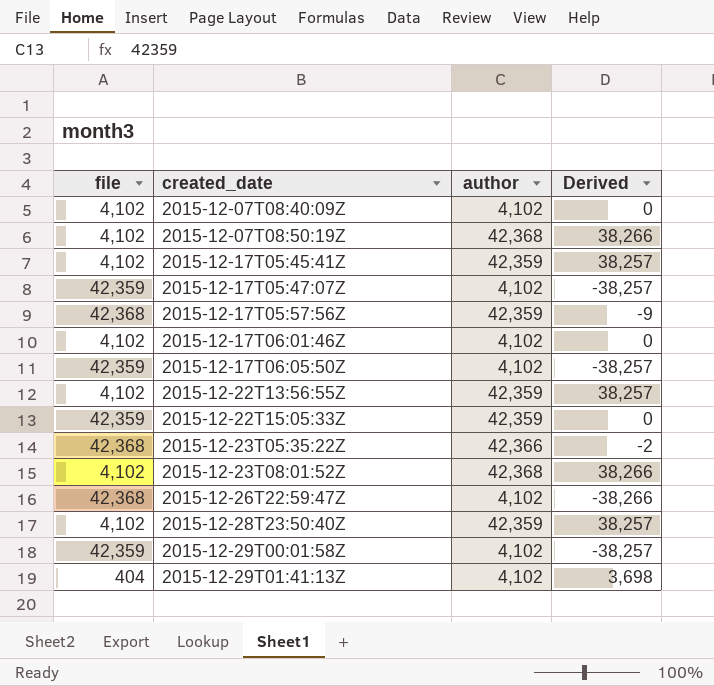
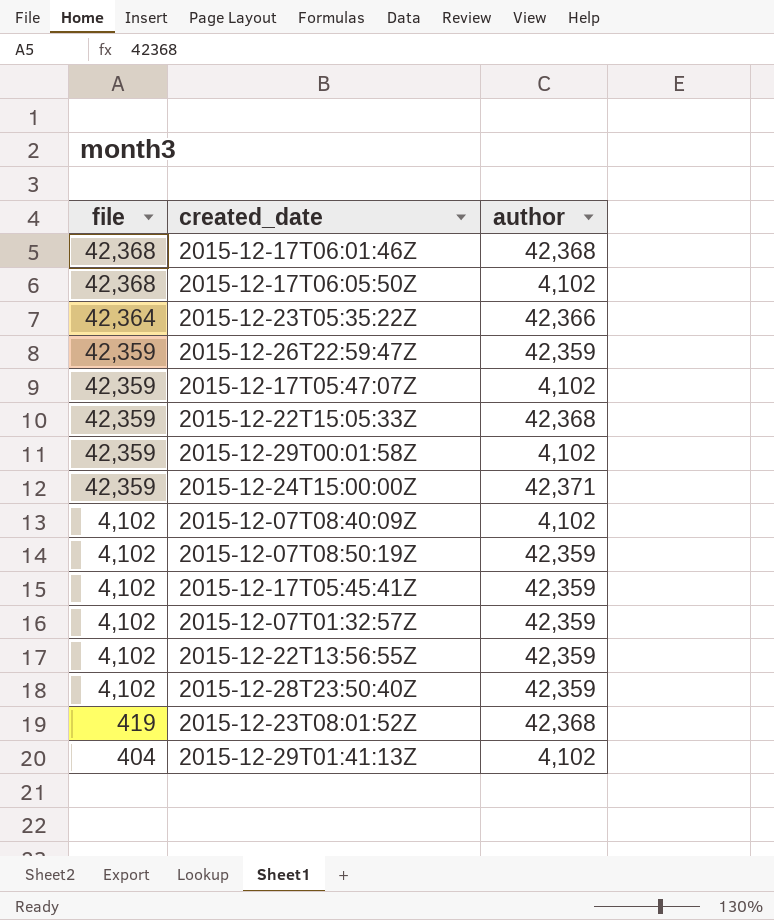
row order: created_date ascending -> file descending
column Derived | formula: [author] - [file] -> none
row 2015-12-17T05:57:56Z: 42,368 | 42,359 | -9 -> none
2015-12-17T06:01:46Z | file: 4,102 -> 42,368
2015-12-17T06:01:46Z | author: 4,102 -> 42,368
2015-12-17T06:05:50Z | file: 42,359 -> 42,368
2015-12-23T05:35:22Z | file: 42,368 -> 42,364
2015-12-26T22:59:47Z | file: 42,368 -> 42,359
2015-12-26T22:59:47Z | author: 4,102 -> 42,359
2015-12-22T15:05:33Z | author: 42,359 -> 42,368
row 2015-12-24T15:00:00Z: none -> 42,359 | 42,371
2015-12-07T08:50:19Z | author: 42,368 -> 42,359
row 2015-12-07T01:32:57Z: none -> 4,102 | 42,359
2015-12-23T08:01:52Z | file: 4,102 -> 419

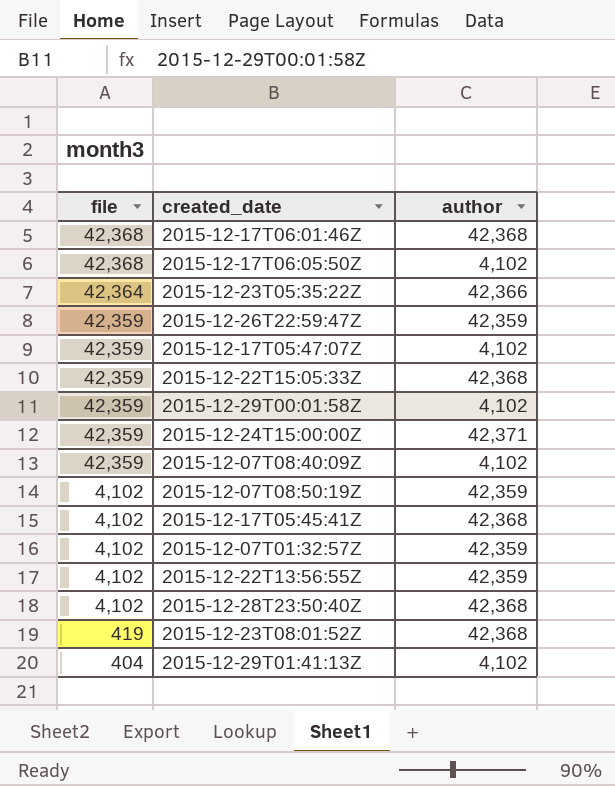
2015-12-07T08:40:09Z | file: 4,102 -> 42,359
2015-12-17T05:45:41Z | author: 42,359 -> 42,368
2015-12-28T23:50:40Z | author: 42,359 -> 42,368

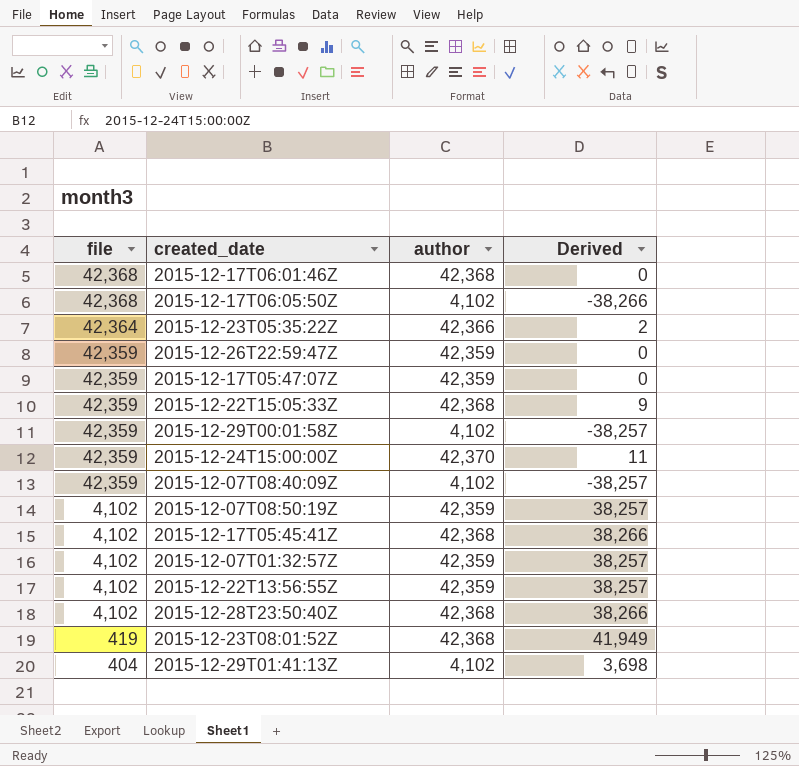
column Derived | formula: none -> [author] - [file]
2015-12-17T05:47:07Z | author: 4,102 -> 42,359
2015-12-24T15:00:00Z | author: 42,371 -> 42,370

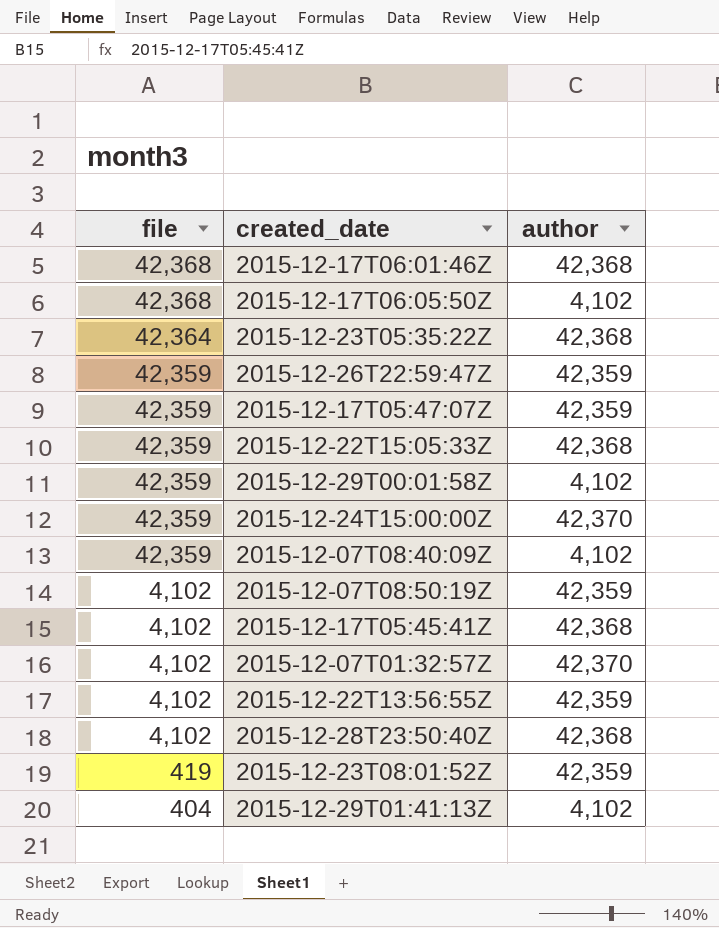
column Derived | formula: [author] - [file] -> none
2015-12-23T05:35:22Z | author: 42,366 -> 42,368
2015-12-07T01:32:57Z | author: 42,359 -> 42,370
2015-12-23T08:01:52Z | author: 42,368 -> 42,359

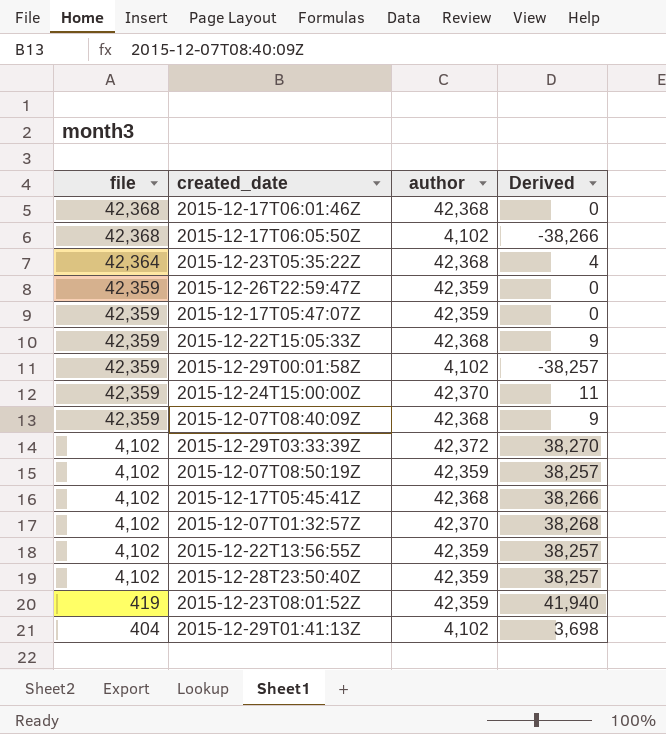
column Derived | formula: none -> [author] - [file]
2015-12-07T08:40:09Z | author: 4,102 -> 42,368
row 2015-12-29T03:33:39Z: none -> 4,102 | 42,372 | 38,270
2015-12-28T23:50:40Z | author: 42,368 -> 42,359

